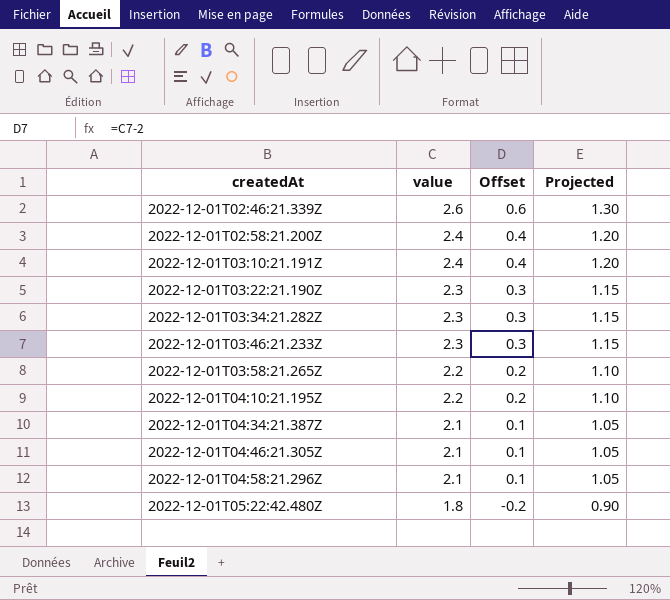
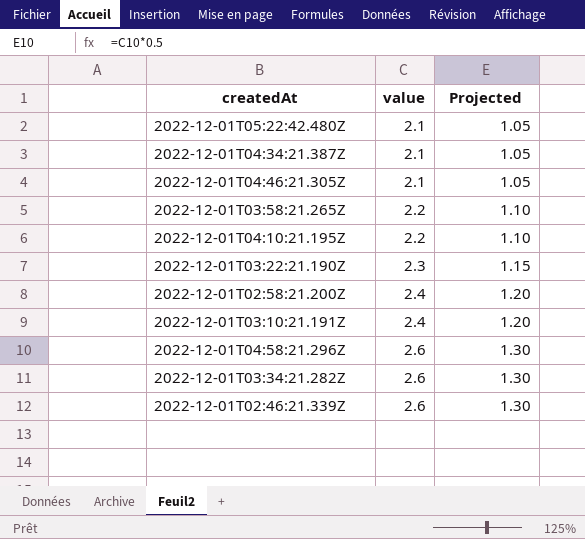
row order: createdAt ascending -> value ascending
column Offset | formula: [value] - 2 -> none
row 2022-12-01T03:46:21.233Z: 2.3 | 0.3 | 1.15 -> none
2022-12-01T05:22:42.480Z | value: 1.8 -> 2.1
2022-12-01T05:22:42.480Z | Projected: 0.90 -> 1.05
2022-12-01T04:58:21.296Z | value: 2.1 -> 2.6
2022-12-01T04:58:21.296Z | Projected: 1.05 -> 1.30
2022-12-01T03:34:21.282Z | value: 2.3 -> 2.6
2022-12-01T03:34:21.282Z | Projected: 1.15 -> 1.30

